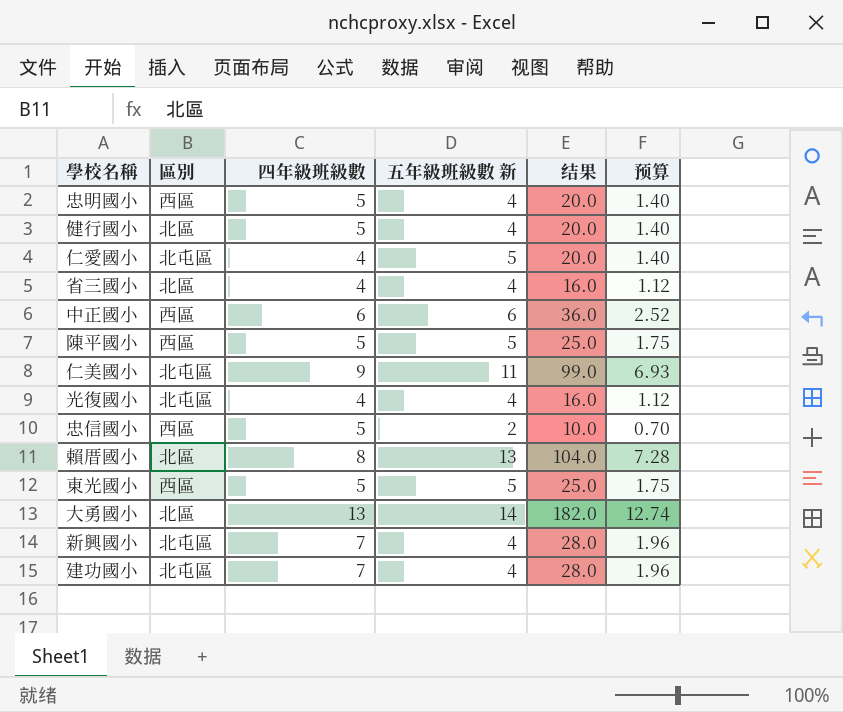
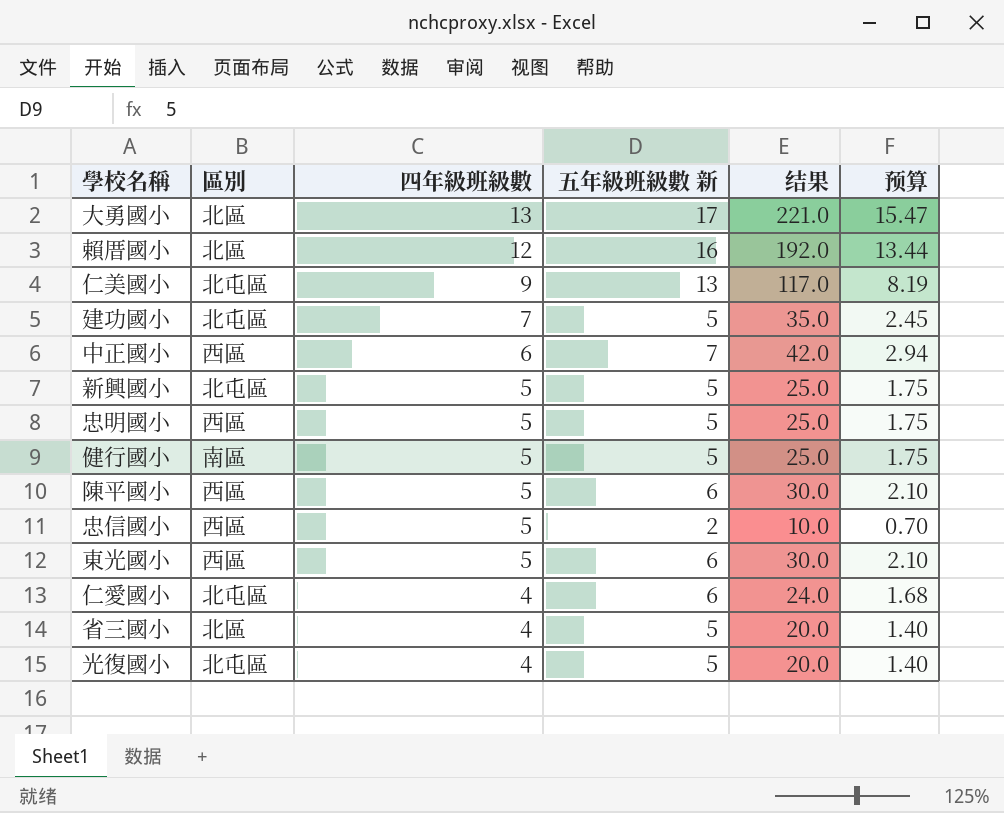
row order: none -> 四年級班級數 descending
大勇國小 | 五年級班級數 新: 14 -> 17
大勇國小 | 结果: 182.0 -> 221.0
大勇國小 | 预算: 12.74 -> 15.47
賴厝國小 | 四年級班級數: 8 -> 12
賴厝國小 | 五年級班級數 新: 13 -> 16
賴厝國小 | 结果: 104.0 -> 192.0
賴厝國小 | 预算: 7.28 -> 13.44
仁美國小 | 五年級班級數 新: 11 -> 13
仁美國小 | 结果: 99.0 -> 117.0
仁美國小 | 预算: 6.93 -> 8.19
建功國小 | 五年級班級數 新: 4 -> 5
建功國小 | 结果: 28.0 -> 35.0
建功國小 | 预算: 1.96 -> 2.45
中正國小 | 五年級班級數 新: 6 -> 7
中正國小 | 结果: 36.0 -> 42.0
中正國小 | 预算: 2.52 -> 2.94
新興國小 | 四年級班級數: 7 -> 5
新興國小 | 五年級班級數 新: 4 -> 5
新興國小 | 结果: 28.0 -> 25.0
新興國小 | 预算: 1.96 -> 1.75
忠明國小 | 五年級班級數 新: 4 -> 5
忠明國小 | 结果: 20.0 -> 25.0
忠明國小 | 预算: 1.40 -> 1.75
健行國小 | 區別: 北區 -> 南區
健行國小 | 五年級班級數 新: 4 -> 5
健行國小 | 结果: 20.0 -> 25.0
健行國小 | 预算: 1.40 -> 1.75
陳平國小 | 五年級班級數 新: 5 -> 6
陳平國小 | 结果: 25.0 -> 30.0
陳平國小 | 预算: 1.75 -> 2.10
東光國小 | 五年級班級數 新: 5 -> 6
東光國小 | 结果: 25.0 -> 30.0
東光國小 | 预算: 1.75 -> 2.10
仁愛國小 | 五年級班級數 新: 5 -> 6
仁愛國小 | 结果: 20.0 -> 24.0
仁愛國小 | 预算: 1.40 -> 1.68
省三國小 | 五年級班級數 新: 4 -> 5
省三國小 | 结果: 16.0 -> 20.0
省三國小 | 预算: 1.12 -> 1.40
光復國小 | 五年級班級數 新: 4 -> 5
光復國小 | 结果: 16.0 -> 20.0
光復國小 | 预算: 1.12 -> 1.40

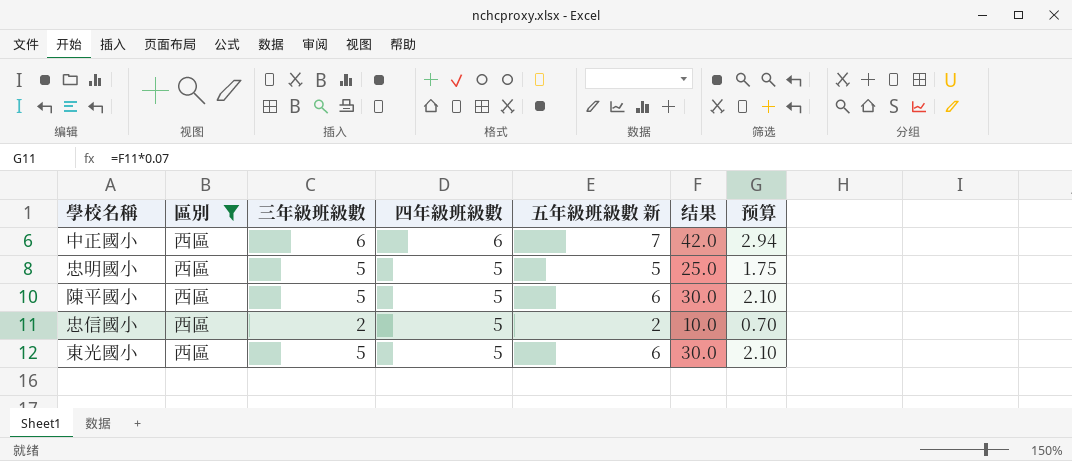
filter: none -> 區別 = 西區
column 三年級班級數 | position: none -> 3

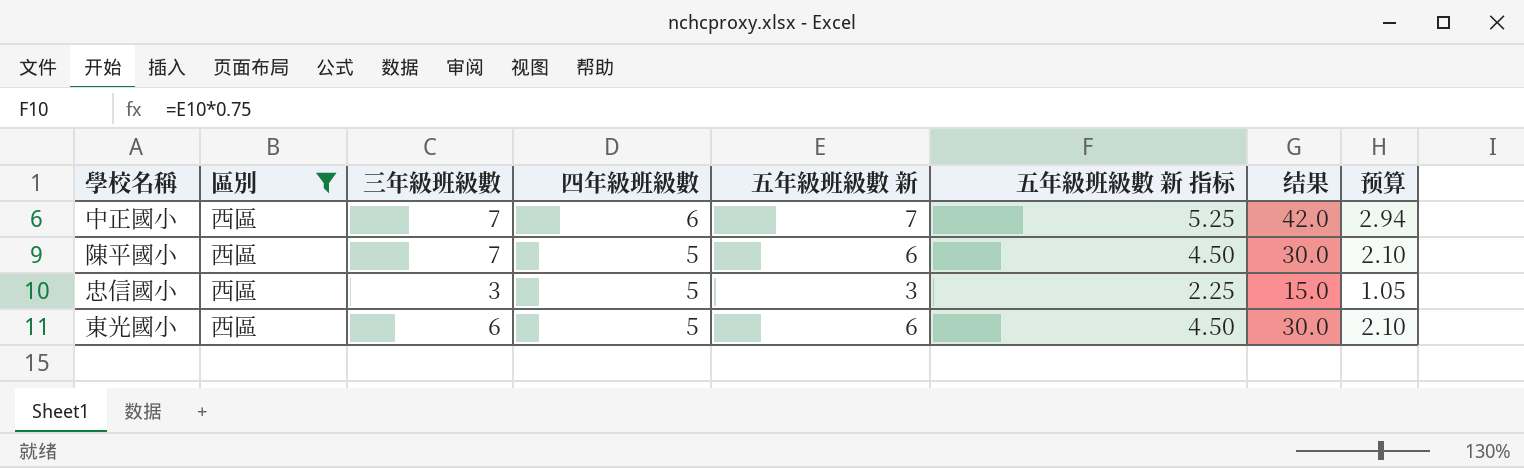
column 五年級班級數 新 指标 | formula: none -> [五年級班級數 新] * 0.75
row 忠明國小: 西區 | 5 | 5 | 5 | 25.0 | 1.75 -> none
中正國小 | 三年級班級數: 6 -> 7
陳平國小 | 三年級班級數: 5 -> 7
忠信國小 | 三年級班級數: 2 -> 3
忠信國小 | 五年級班級數 新: 2 -> 3
忠信國小 | 结果: 10.0 -> 15.0
忠信國小 | 预算: 0.70 -> 1.05
東光國小 | 三年級班級數: 5 -> 6

